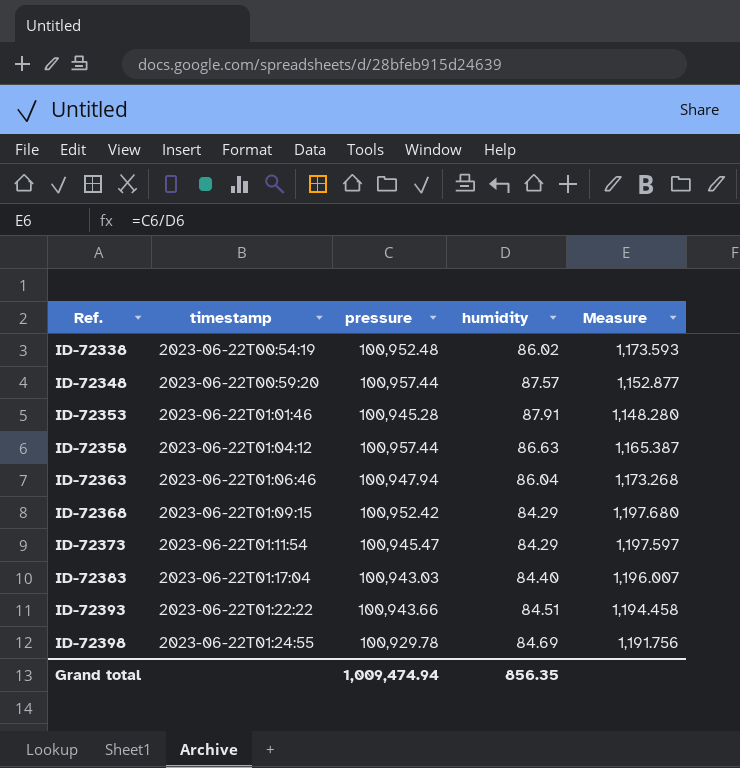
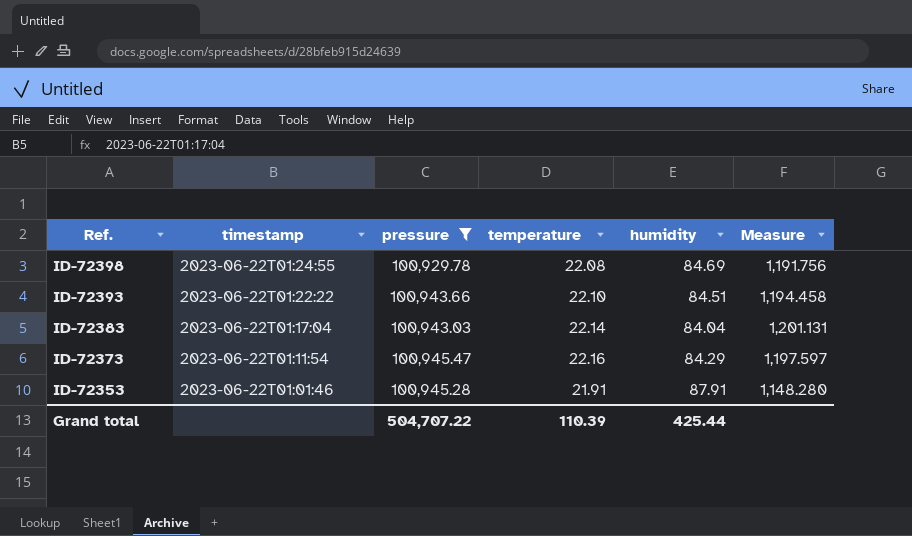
filter: none -> pressure <= 100,945.47
row order: Ref. ascending -> Ref. descending
column temperature | position: none -> 4
ID-72383 | humidity: 84.40 -> 84.04
ID-72383 | Measure: 1,196.007 -> 1,201.131
Grand total | pressure: 1,009,474.94 -> 504,707.22
Grand total | humidity: 856.35 -> 425.44

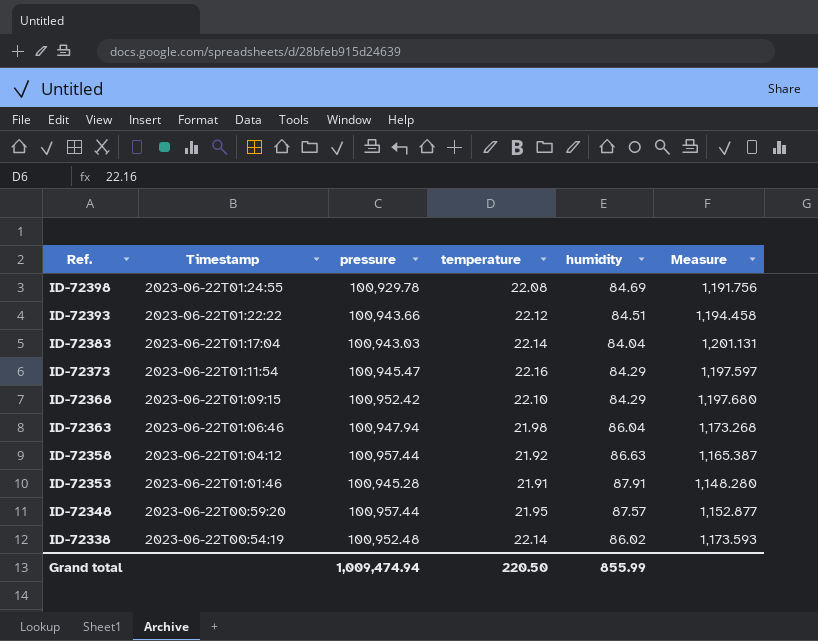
filter: pressure <= 100,945.47 -> none
column name: timestamp -> Timestamp
ID-72393 | temperature: 22.10 -> 22.12
Grand total | pressure: 504,707.22 -> 1,009,474.94
Grand total | temperature: 110.39 -> 220.50
Grand total | humidity: 425.44 -> 855.99

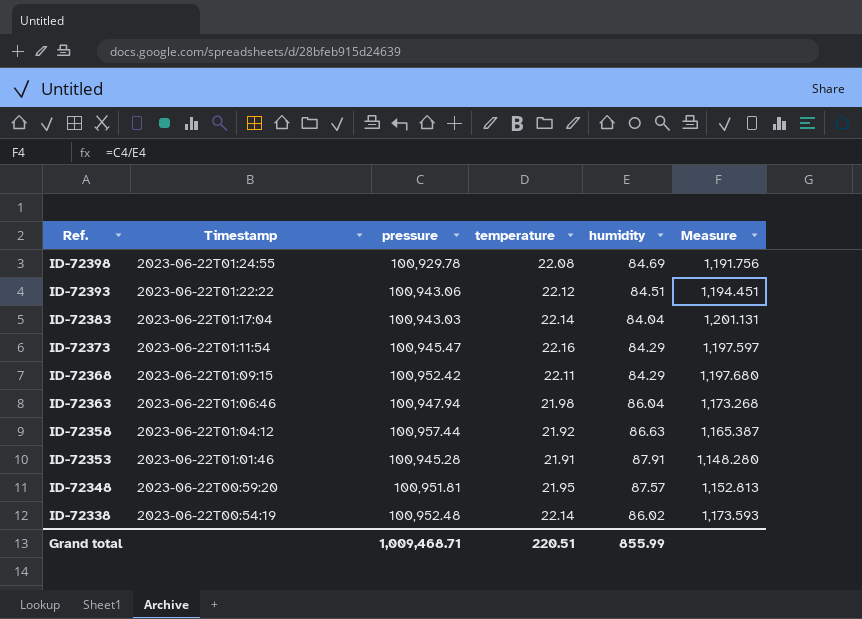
ID-72393 | pressure: 100,943.66 -> 100,943.06
ID-72393 | Measure: 1,194.458 -> 1,194.451
ID-72368 | temperature: 22.10 -> 22.11
ID-72348 | pressure: 100,957.44 -> 100,951.81
ID-72348 | Measure: 1,152.877 -> 1,152.813
Grand total | pressure: 1,009,474.94 -> 1,009,468.71
Grand total | temperature: 220.50 -> 220.51

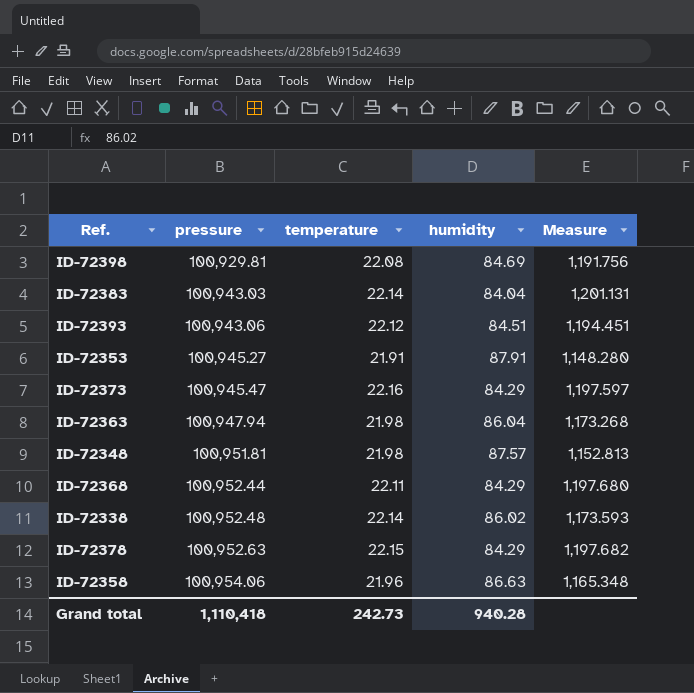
row order: Ref. descending -> pressure ascending
column Timestamp | position: 2 -> none
ID-72398 | pressure: 100,929.78 -> 100,929.81
ID-72353 | pressure: 100,945.28 -> 100,945.27
ID-72348 | temperature: 21.95 -> 21.98
ID-72368 | pressure: 100,952.42 -> 100,952.44
row ID-72378: none -> 100,952.63 | 22.15 | 84.29 | 1,197.682
ID-72358 | pressure: 100,957.44 -> 100,954.06
ID-72358 | temperature: 21.92 -> 21.96
ID-72358 | Measure: 1,165.387 -> 1,165.348
Grand total | pressure: 1,009,468.71 -> 1,110,418
Grand total | temperature: 220.51 -> 242.73
Grand total | humidity: 855.99 -> 940.28

